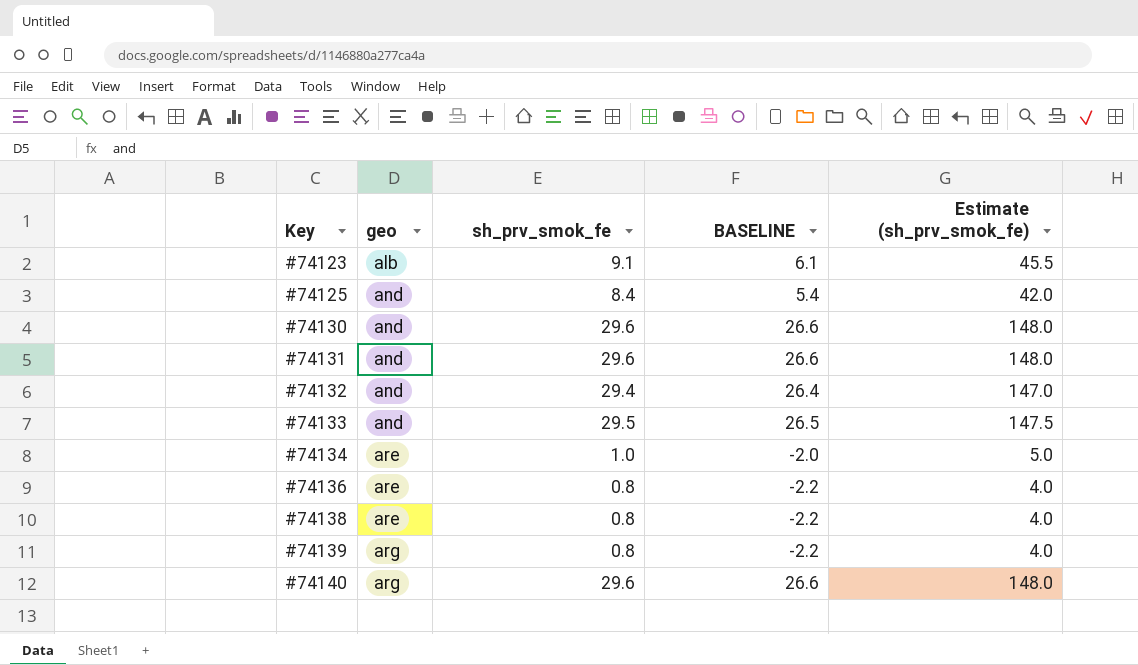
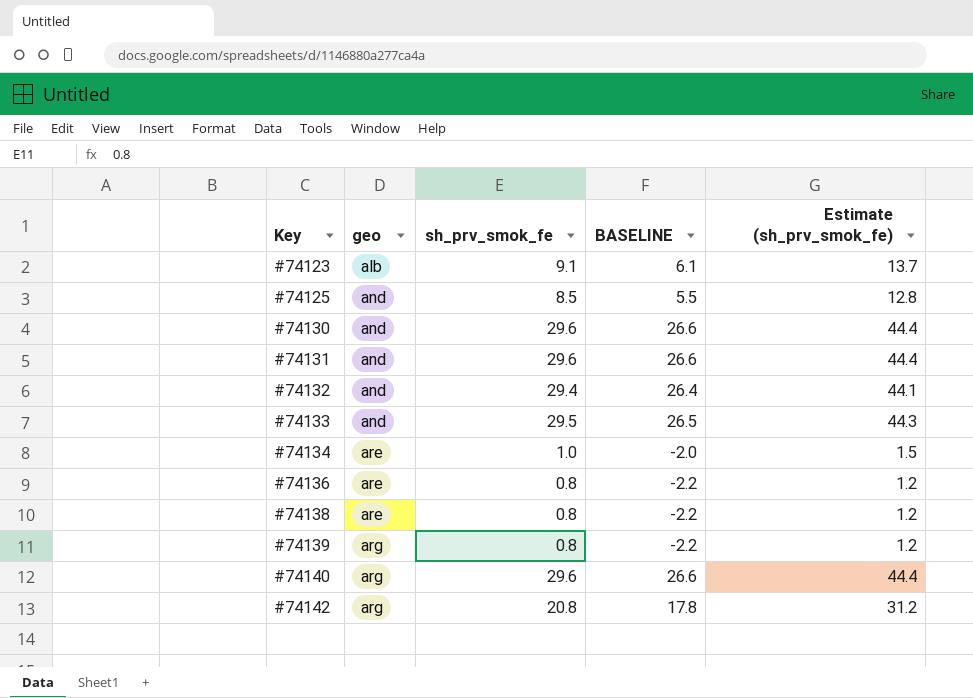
column Estimate (sh_prv_smok_fe) | formula: [sh_prv_smok_fe] * 5 -> [sh_prv_smok_fe] * 1.5
#74125 | sh_prv_smok_fe: 8.4 -> 8.5
#74125 | BASELINE: 5.4 -> 5.5
row #74142: none -> arg | 20.8 | 17.8 | 31.2

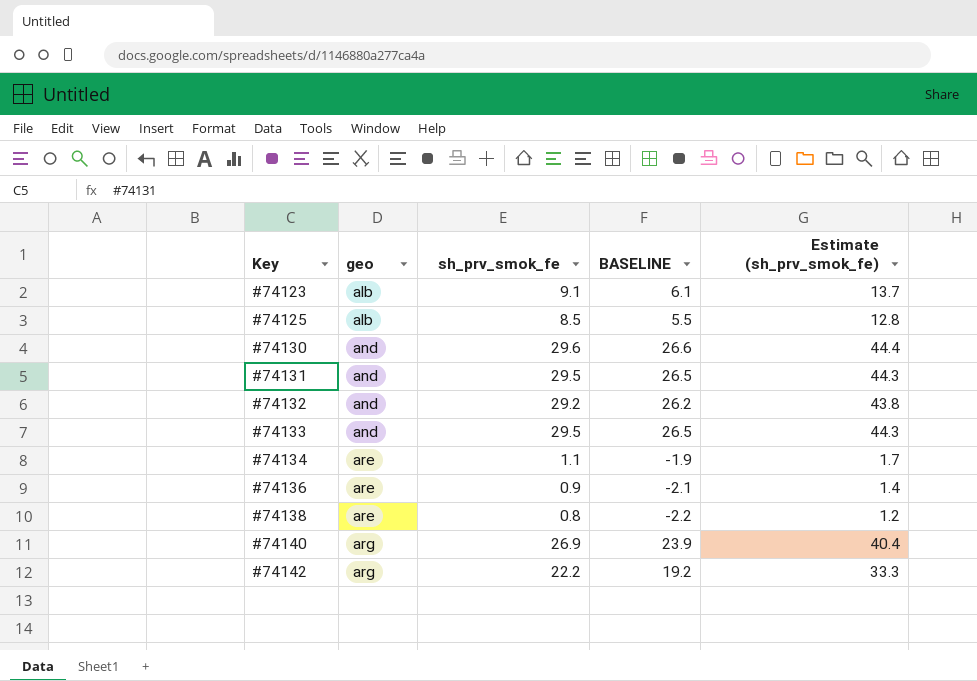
row #74139: arg | 0.8 | -2.2 | 1.2 -> none
#74125 | geo: and -> alb
#74131 | sh_prv_smok_fe: 29.6 -> 29.5
#74131 | BASELINE: 26.6 -> 26.5
#74131 | Estimate (sh_prv_smok_fe): 44.4 -> 44.3
#74132 | sh_prv_smok_fe: 29.4 -> 29.2
#74132 | BASELINE: 26.4 -> 26.2
#74132 | Estimate (sh_prv_smok_fe): 44.1 -> 43.8
#74134 | sh_prv_smok_fe: 1.0 -> 1.1
#74134 | BASELINE: -2.0 -> -1.9
#74134 | Estimate (sh_prv_smok_fe): 1.5 -> 1.7
#74136 | sh_prv_smok_fe: 0.8 -> 0.9
#74136 | BASELINE: -2.2 -> -2.1
#74136 | Estimate (sh_prv_smok_fe): 1.2 -> 1.4
#74140 | sh_prv_smok_fe: 29.6 -> 26.9
#74140 | BASELINE: 26.6 -> 23.9
#74140 | Estimate (sh_prv_smok_fe): 44.4 -> 40.4
#74142 | sh_prv_smok_fe: 20.8 -> 22.2
#74142 | BASELINE: 17.8 -> 19.2
#74142 | Estimate (sh_prv_smok_fe): 31.2 -> 33.3

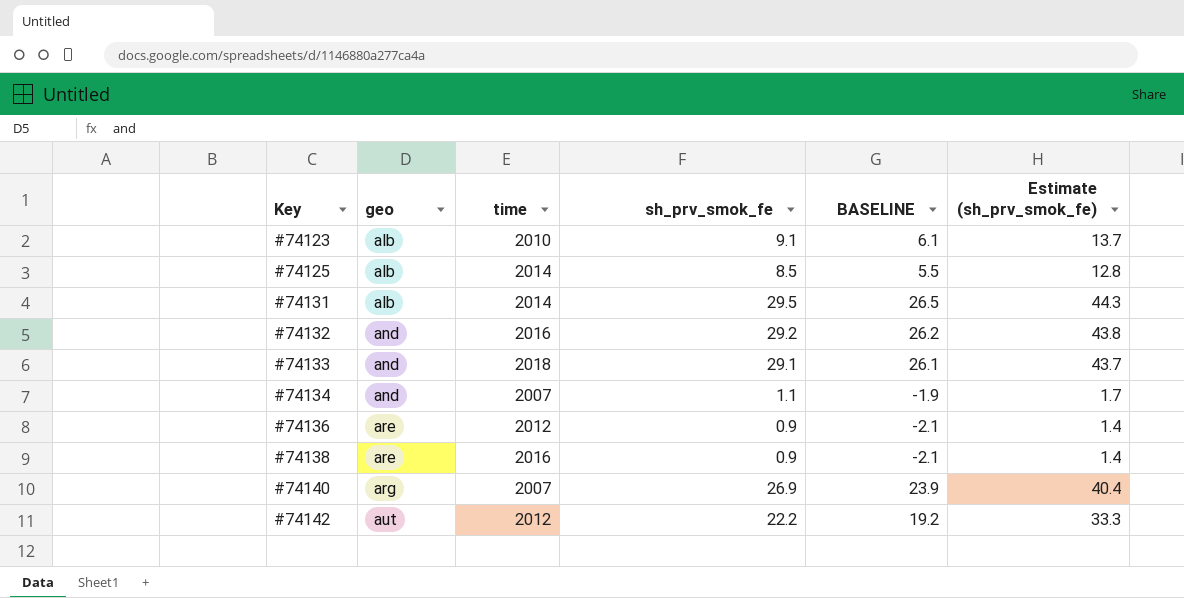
column time | position: none -> 3
row #74130: and | 29.6 | 26.6 | 44.4 -> none
#74131 | geo: and -> alb
#74133 | sh_prv_smok_fe: 29.5 -> 29.1
#74133 | BASELINE: 26.5 -> 26.1
#74133 | Estimate (sh_prv_smok_fe): 44.3 -> 43.7
#74134 | geo: are -> and
#74138 | sh_prv_smok_fe: 0.8 -> 0.9
#74138 | BASELINE: -2.2 -> -2.1
#74138 | Estimate (sh_prv_smok_fe): 1.2 -> 1.4
#74142 | geo: arg -> aut

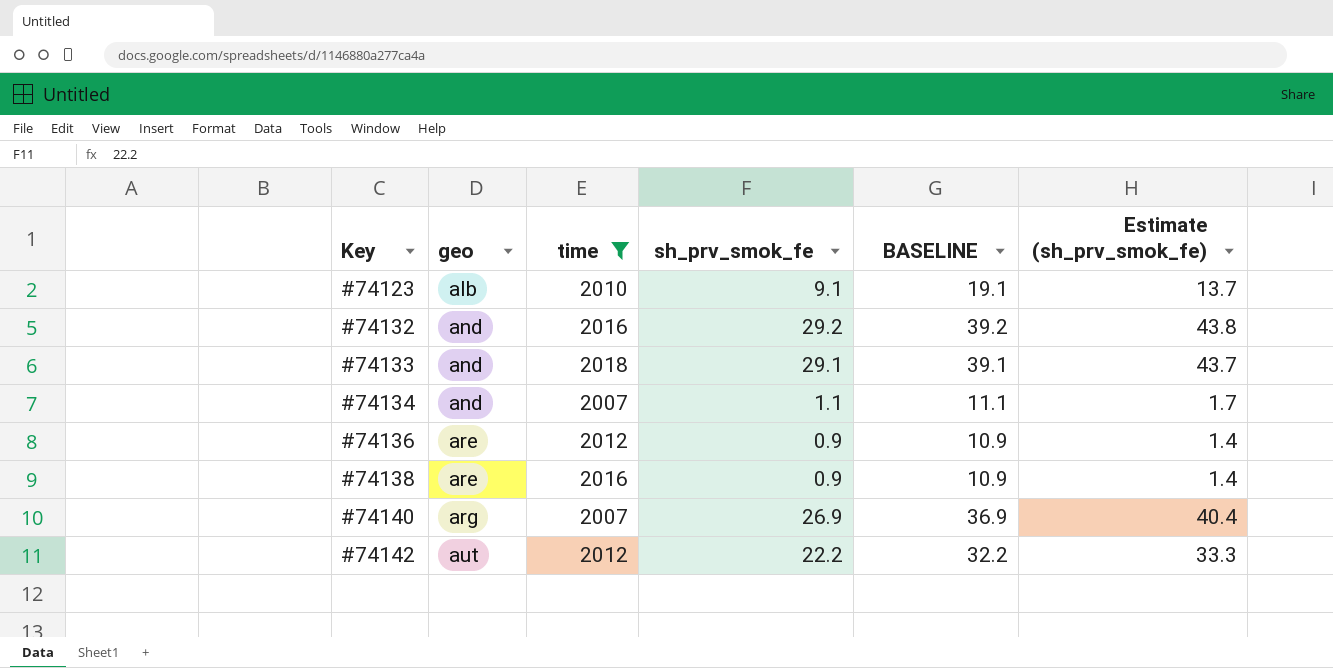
filter: none -> time != 2014
column BASELINE | formula: [sh_prv_smok_fe] - 3 -> [sh_prv_smok_fe] + 10

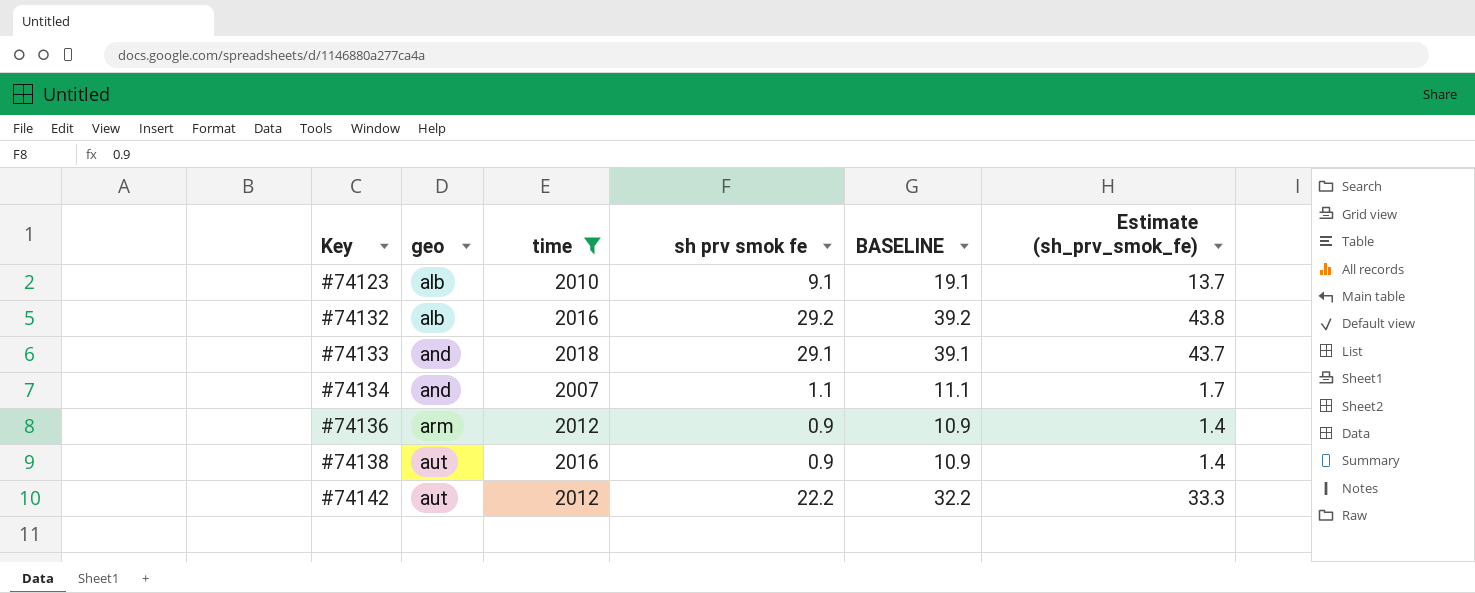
column name: sh_prv_smok_fe -> sh prv smok fe
row #74140: arg | 2007 | 26.9 | 36.9 | 40.4 -> none
#74132 | geo: and -> alb
#74136 | geo: are -> arm
#74138 | geo: are -> aut

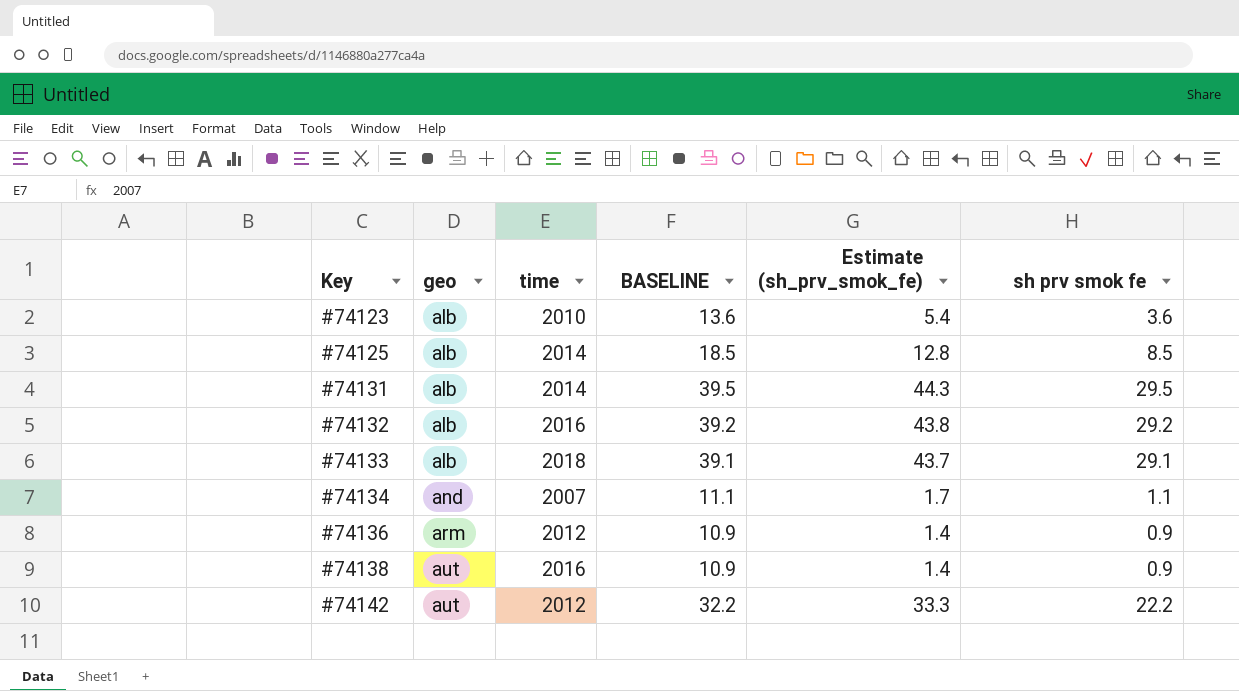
filter: time != 2014 -> none
column sh prv smok fe | position: 4 -> 6
#74123 | BASELINE: 19.1 -> 13.6
#74123 | Estimate (sh_prv_smok_fe): 13.7 -> 5.4
#74123 | sh prv smok fe: 9.1 -> 3.6
#74133 | geo: and -> alb

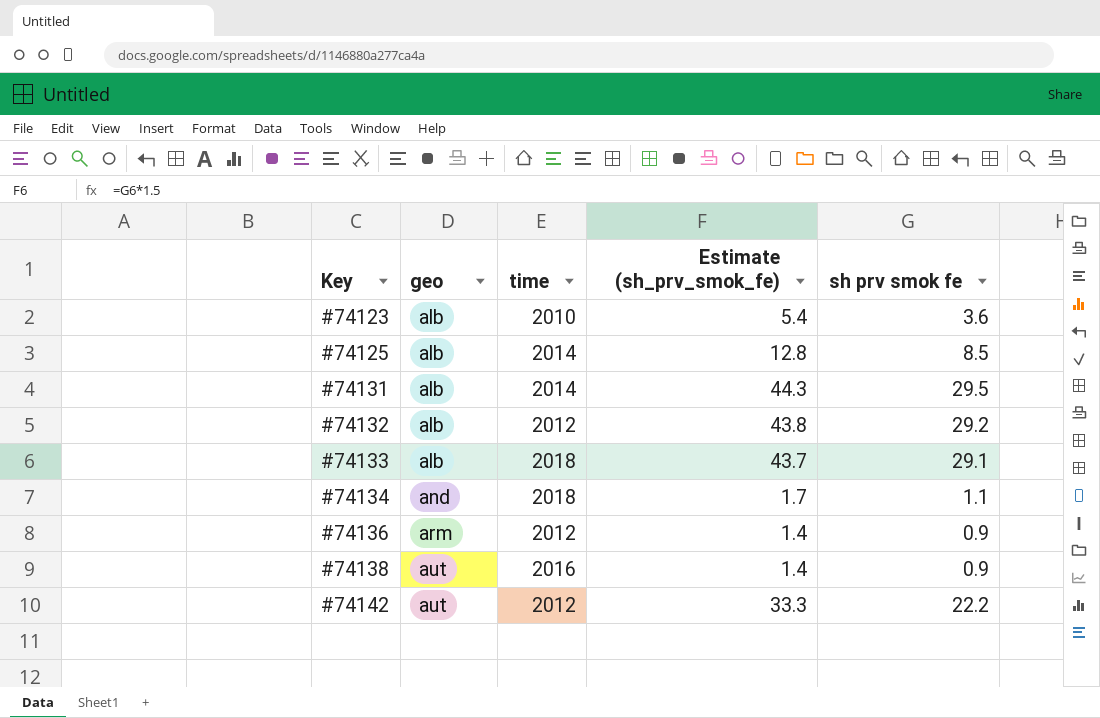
column BASELINE | formula: [sh prv smok fe] + 10 -> none
#74132 | time: 2016 -> 2012
#74134 | time: 2007 -> 2018

